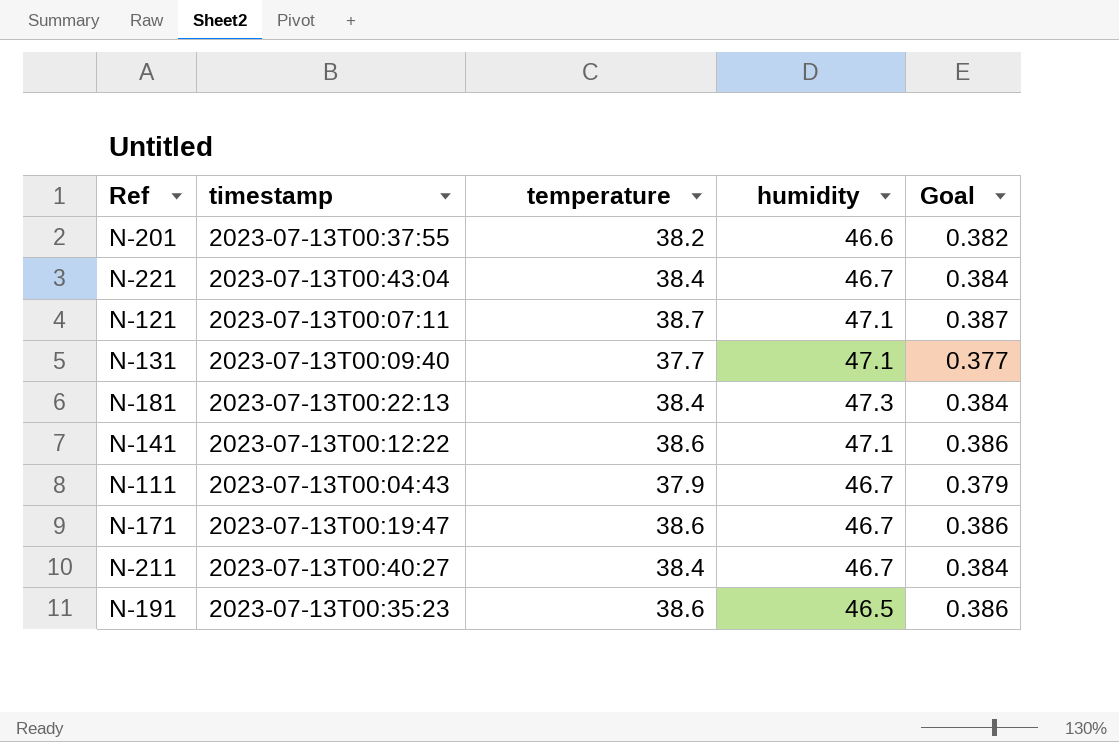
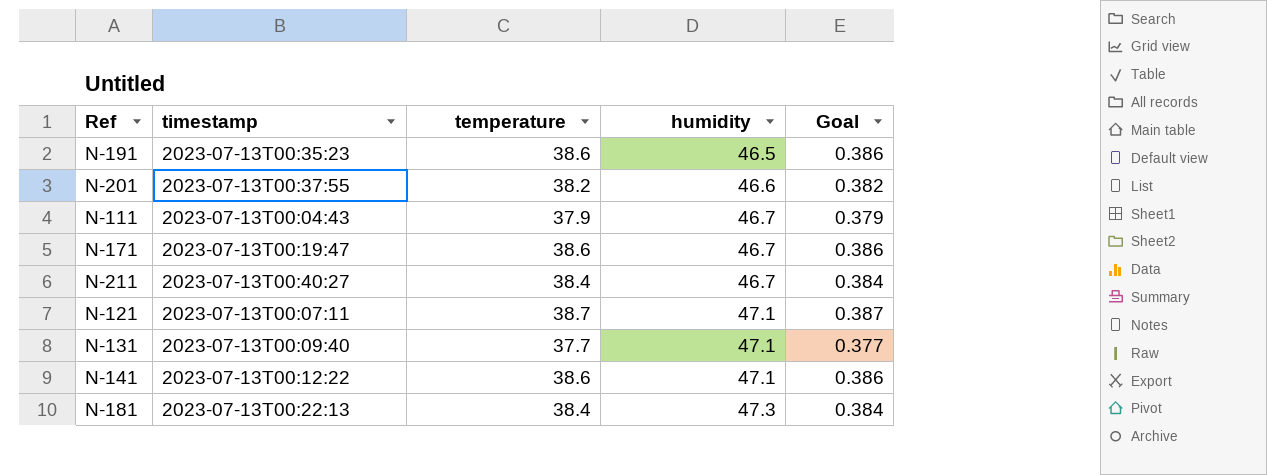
row order: none -> humidity ascending
row N-221: 2023-07-13T00:43:04 | 38.4 | 46.7 | 0.384 -> none

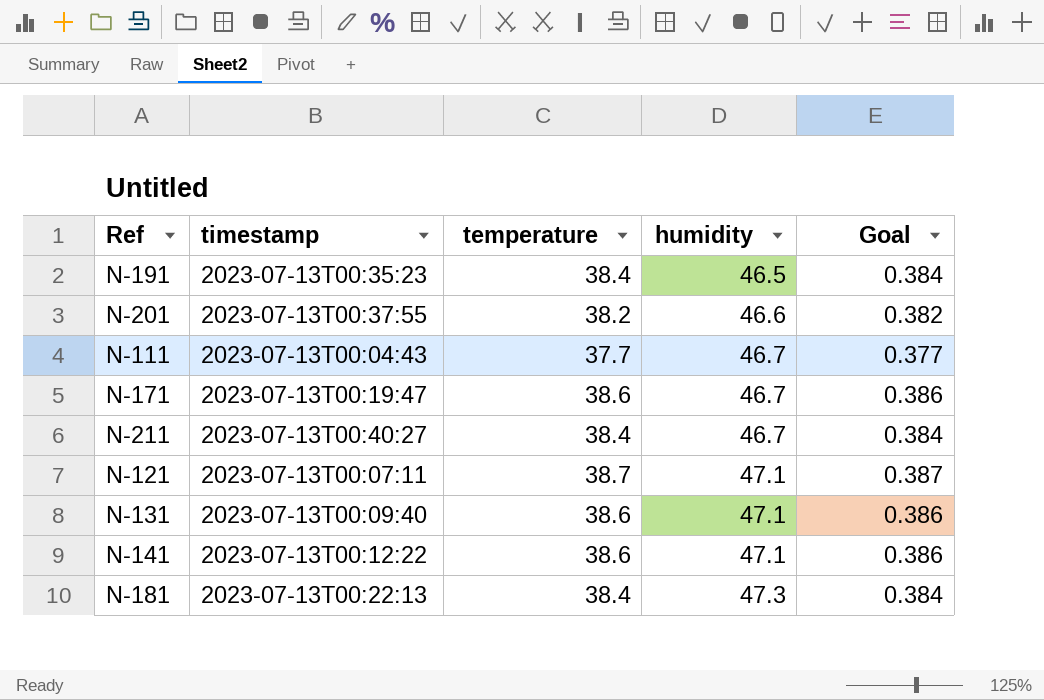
N-191 | temperature: 38.6 -> 38.4
N-191 | Goal: 0.386 -> 0.384
N-111 | temperature: 37.9 -> 37.7
N-111 | Goal: 0.379 -> 0.377
N-131 | temperature: 37.7 -> 38.6
N-131 | Goal: 0.377 -> 0.386

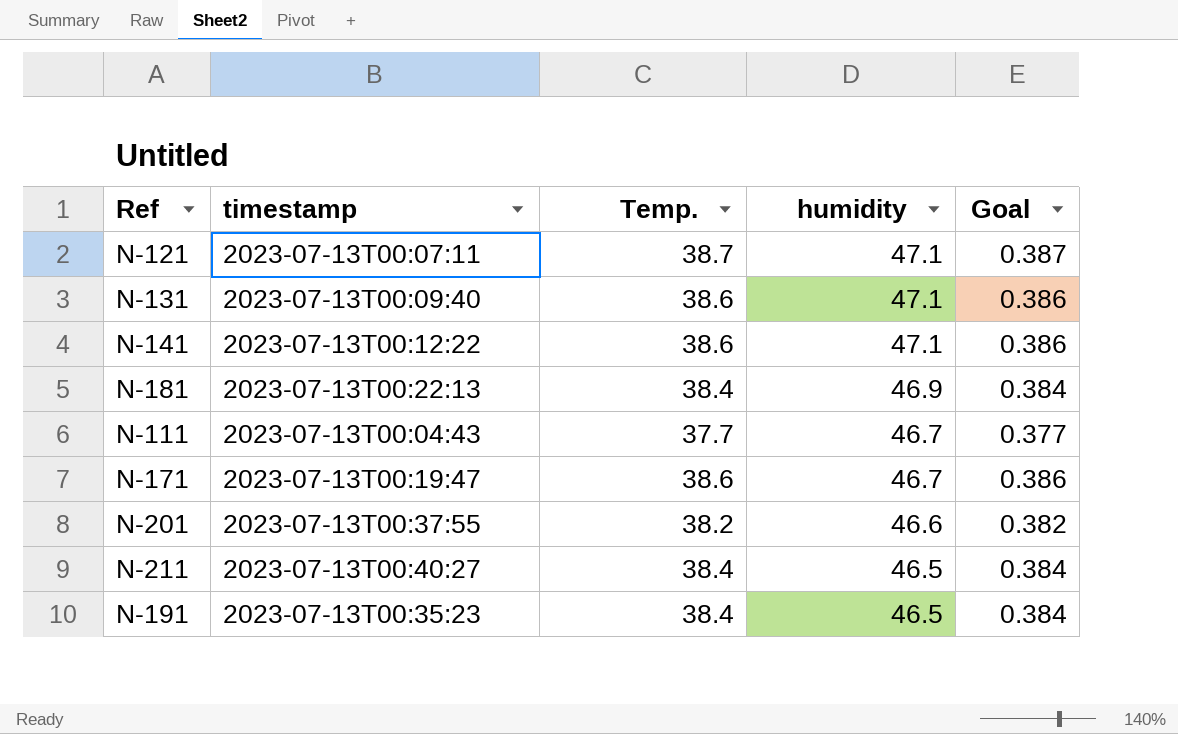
row order: humidity ascending -> humidity descending
column name: temperature -> Temp.
N-181 | humidity: 47.3 -> 46.9
N-211 | humidity: 46.7 -> 46.5

